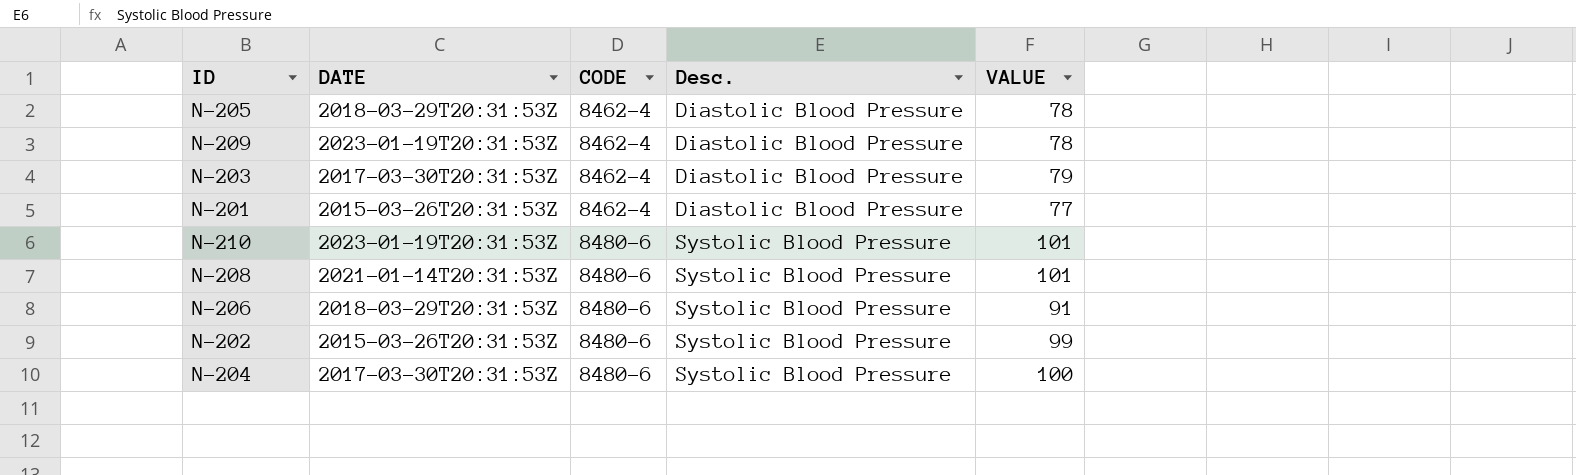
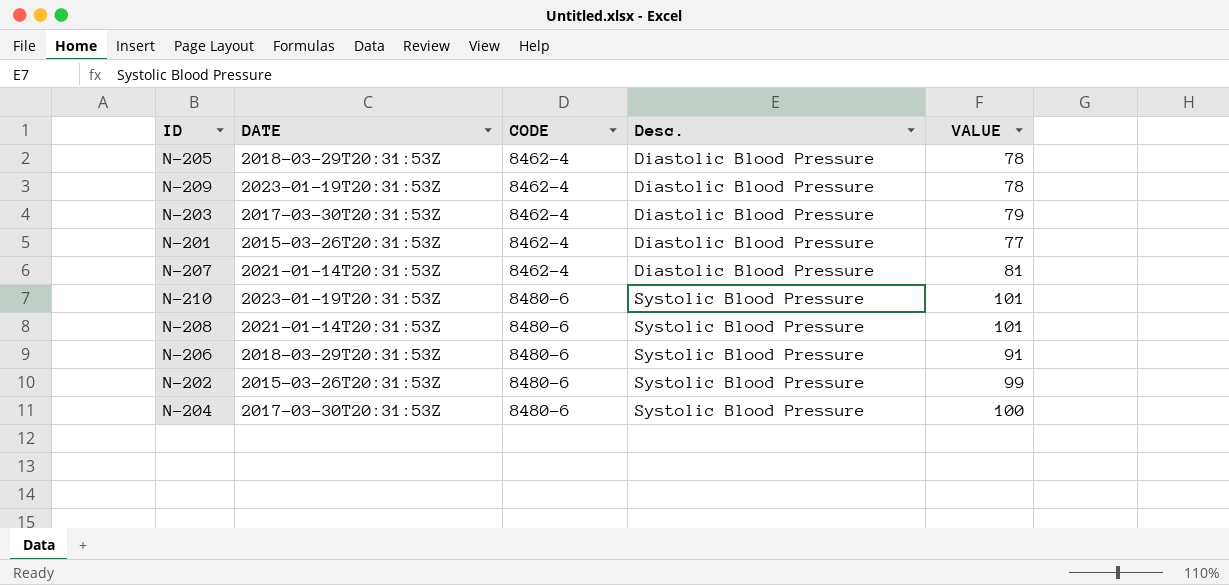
row N-207: none -> 2021-01-14T20:31:53Z | 8462-4 | Diastolic Blood Pressure | 81

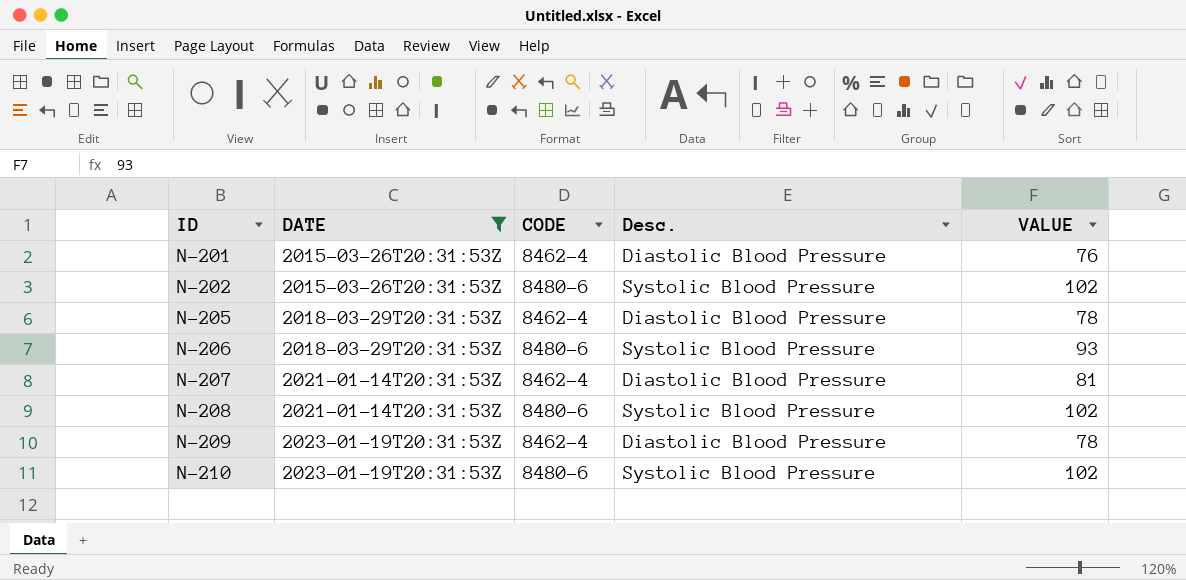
filter: none -> DATE != 2017-03-30T20:31:53Z
row order: CODE ascending -> ID ascending
N-201 | VALUE: 77 -> 76
N-202 | VALUE: 99 -> 102
N-206 | VALUE: 91 -> 93
N-208 | VALUE: 101 -> 102
N-210 | VALUE: 101 -> 102

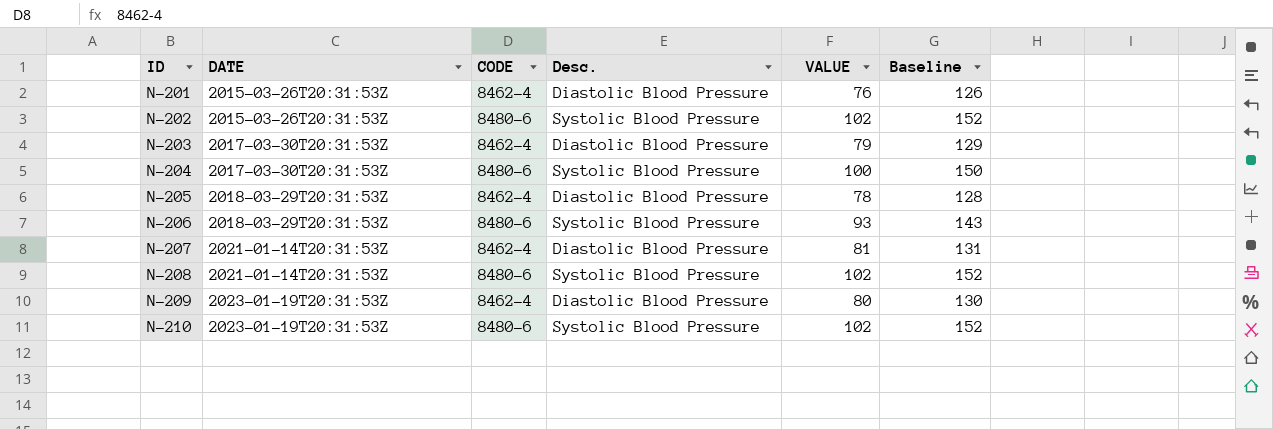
filter: DATE != 2017-03-30T20:31:53Z -> none
column Baseline | formula: none -> [VALUE] + 50
N-209 | VALUE: 78 -> 80

